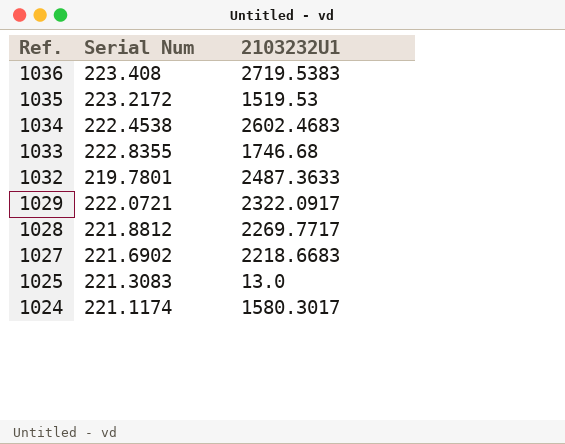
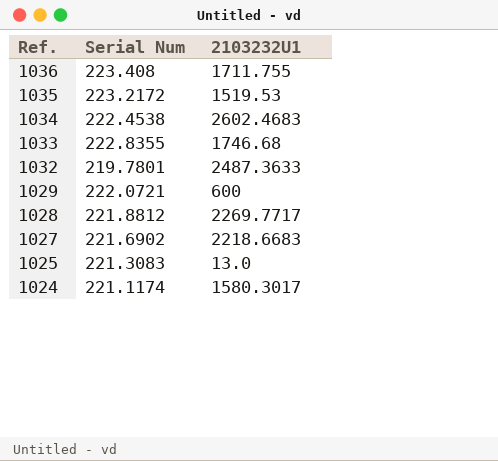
1036 | 2103232U1: 2719.5383 -> 1711.755
1029 | 2103232U1: 2322.0917 -> 600

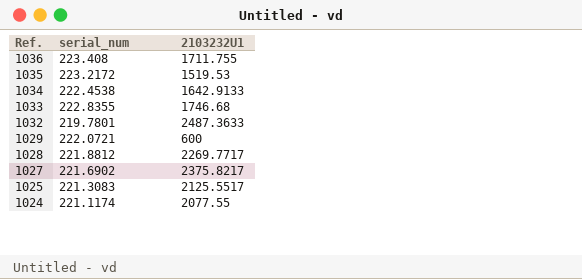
column name: Serial Num -> serial_num
1034 | 2103232U1: 2602.4683 -> 1642.9133
1027 | 2103232U1: 2218.6683 -> 2375.8217
1025 | 2103232U1: 13.0 -> 2125.5517
1024 | 2103232U1: 1580.3017 -> 2077.55

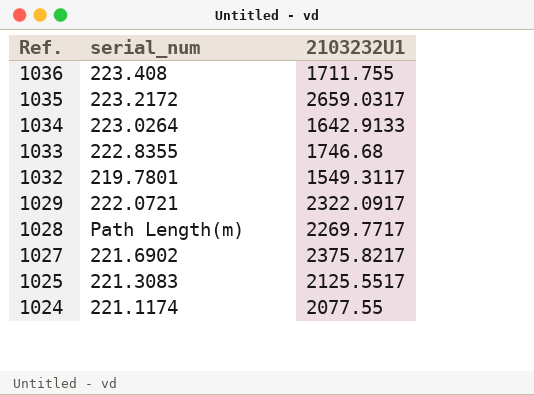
1035 | 2103232U1: 1519.53 -> 2659.0317
1034 | serial_num: 222.4538 -> 223.0264
1032 | 2103232U1: 2487.3633 -> 1549.3117
1029 | 2103232U1: 600 -> 2322.0917
1028 | serial_num: 221.8812 -> Path Length(m)

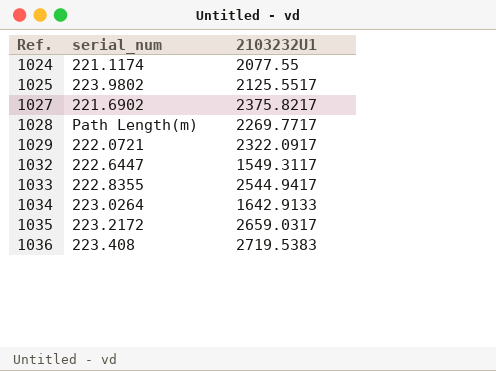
row order: Ref. descending -> Ref. ascending
1025 | serial_num: 221.3083 -> 223.9802
1032 | serial_num: 219.7801 -> 222.6447
1033 | 2103232U1: 1746.68 -> 2544.9417
1036 | 2103232U1: 1711.755 -> 2719.5383

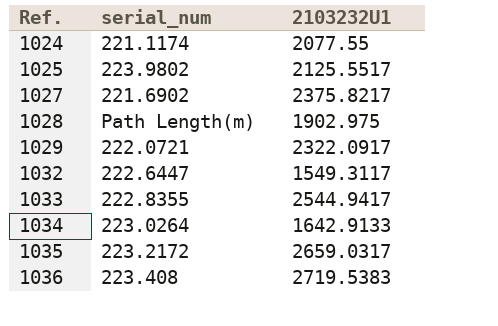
1028 | 2103232U1: 2269.7717 -> 1902.975

